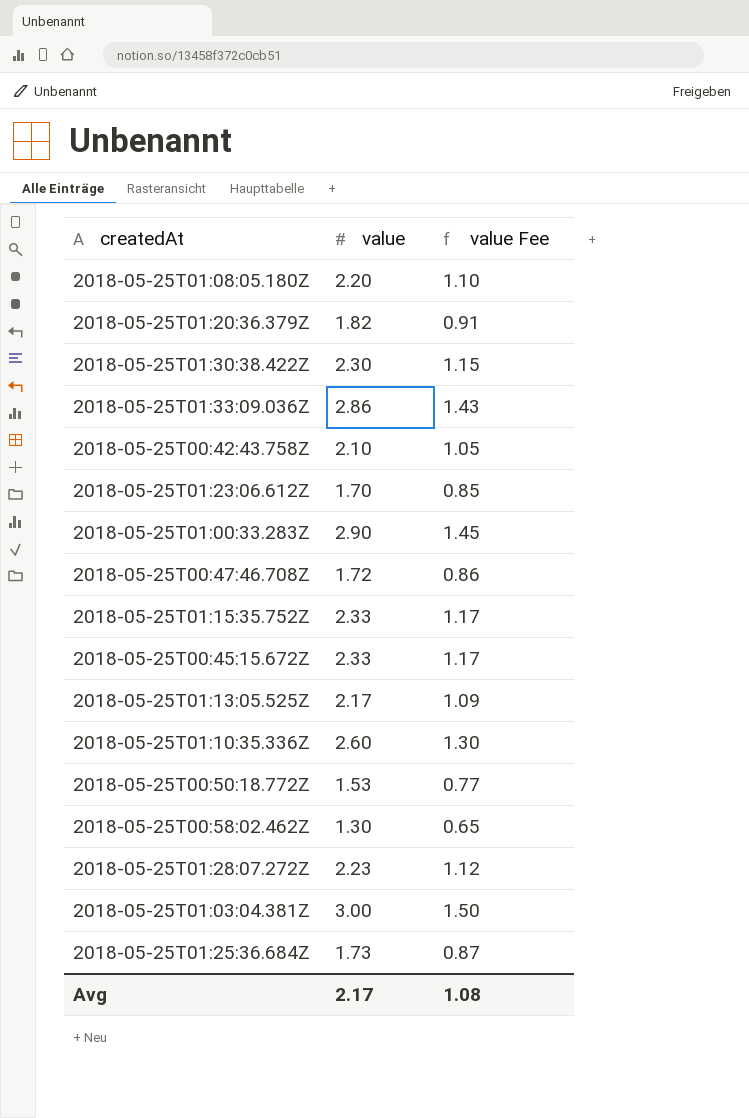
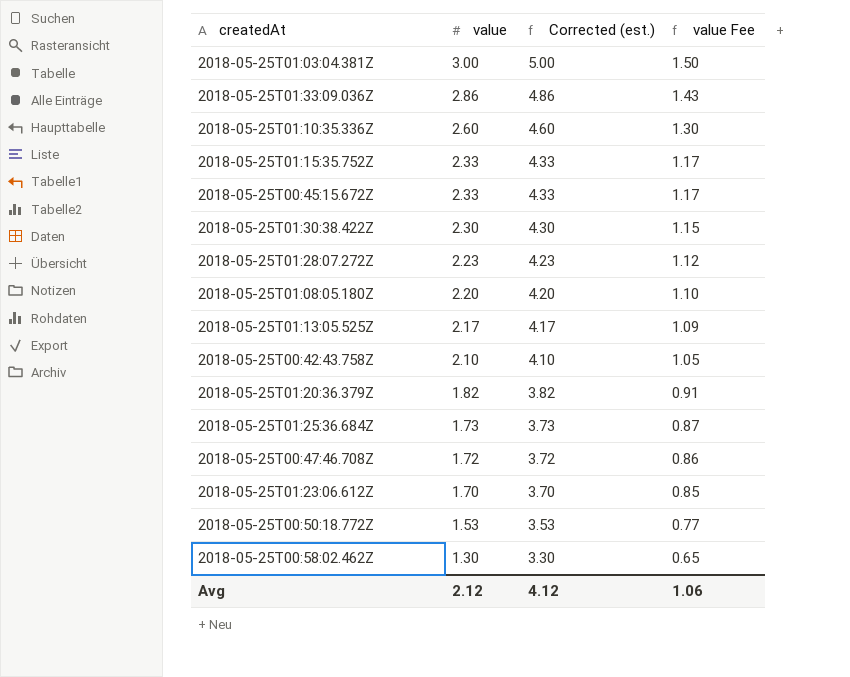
row order: none -> value descending
column Corrected (est.) | formula: none -> [value] + 2
row 2018-05-25T01:00:33.283Z: 2.90 | 1.45 -> none
Avg | value: 2.17 -> 2.12
Avg | value Fee: 1.08 -> 1.06

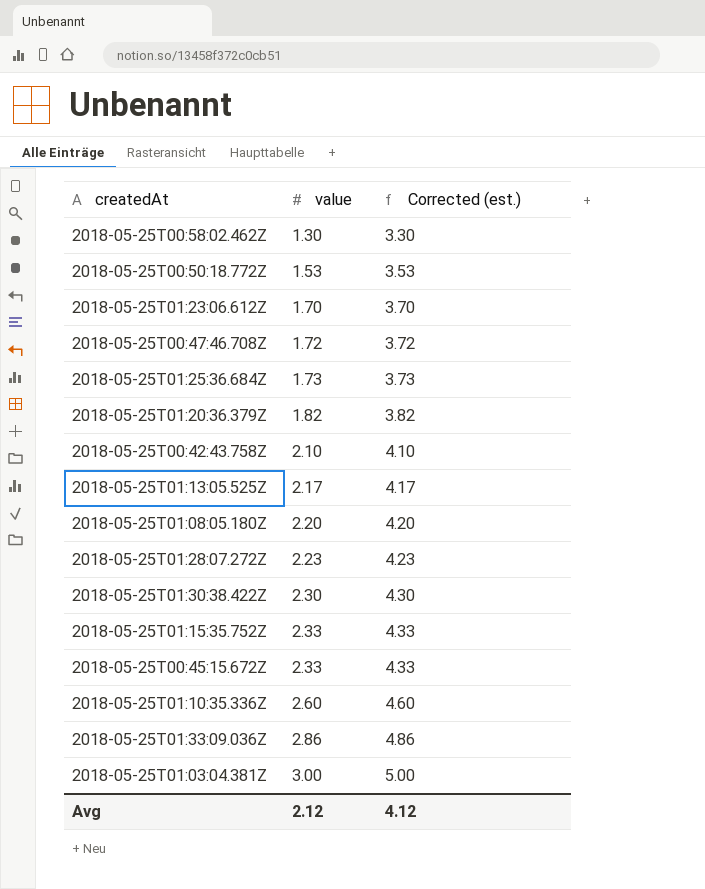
row order: value descending -> value ascending
column value Fee | formula: [value] * 0.5 -> none

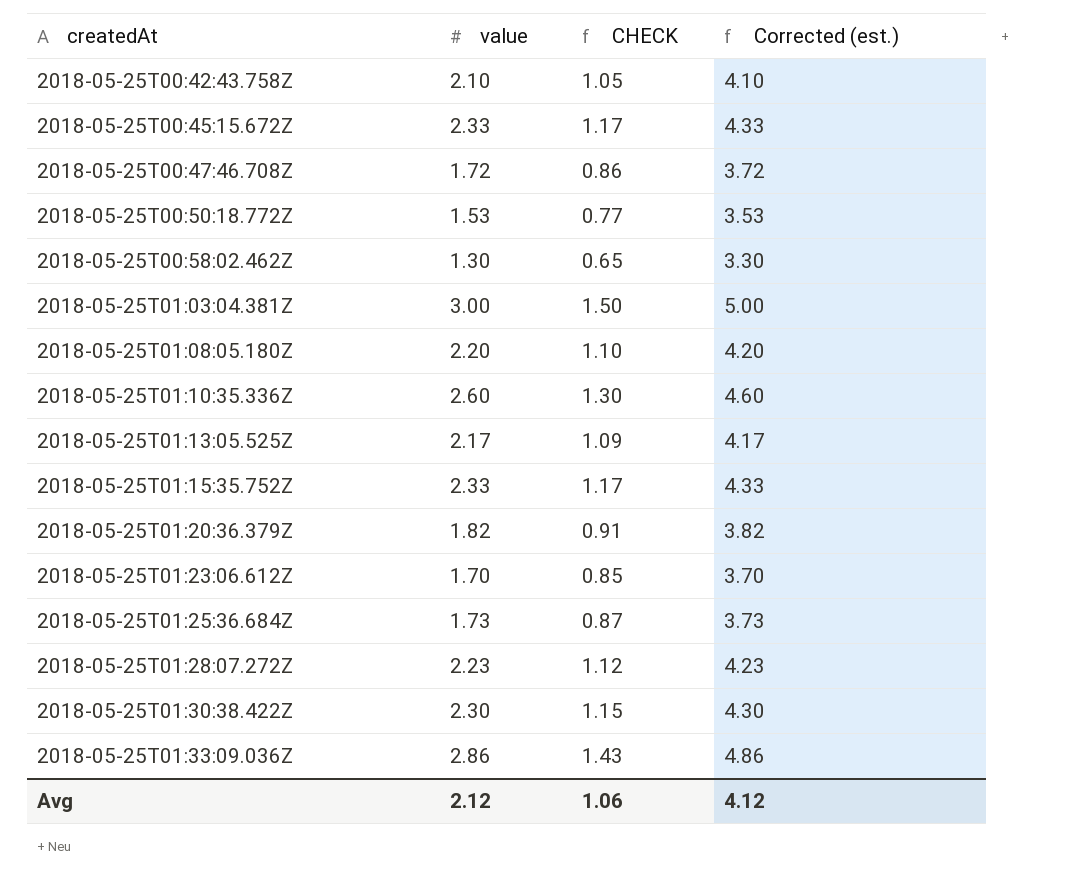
row order: value ascending -> createdAt ascending
column CHECK | formula: none -> [value] * 0.5

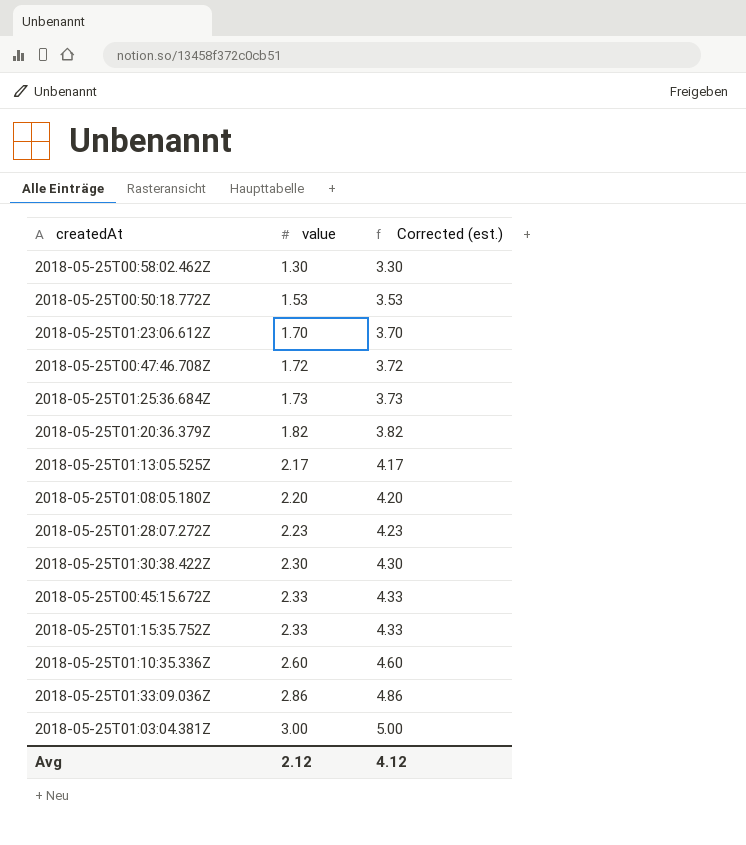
row order: createdAt ascending -> value ascending
column CHECK | formula: [value] * 0.5 -> none
row 2018-05-25T00:42:43.758Z: 2.10 | 1.05 | 4.10 -> none

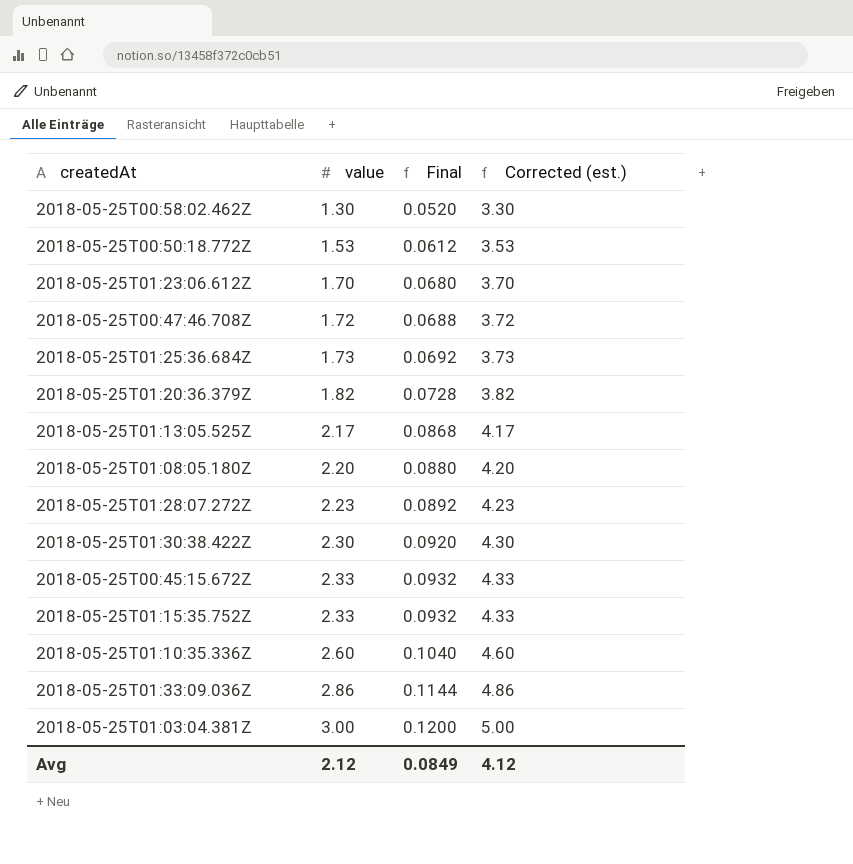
column Final | formula: none -> [value] * 0.04

